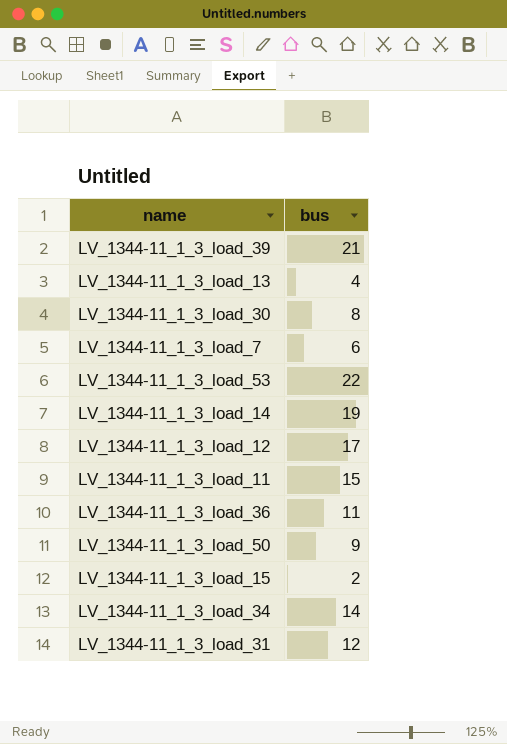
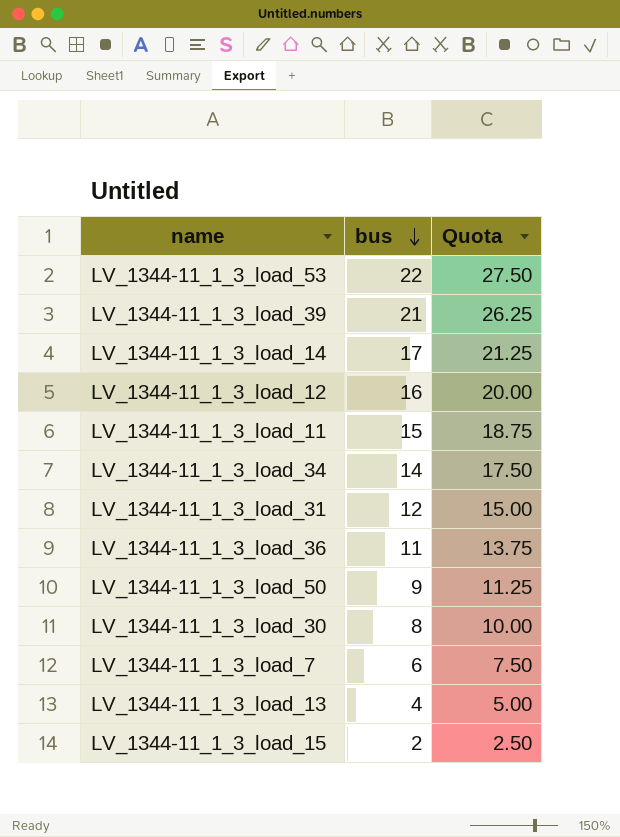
row order: none -> bus descending
column Quota | formula: none -> [bus] * 1.25
LV_1344-11_1_3_load_14 | bus: 19 -> 17
LV_1344-11_1_3_load_12 | bus: 17 -> 16

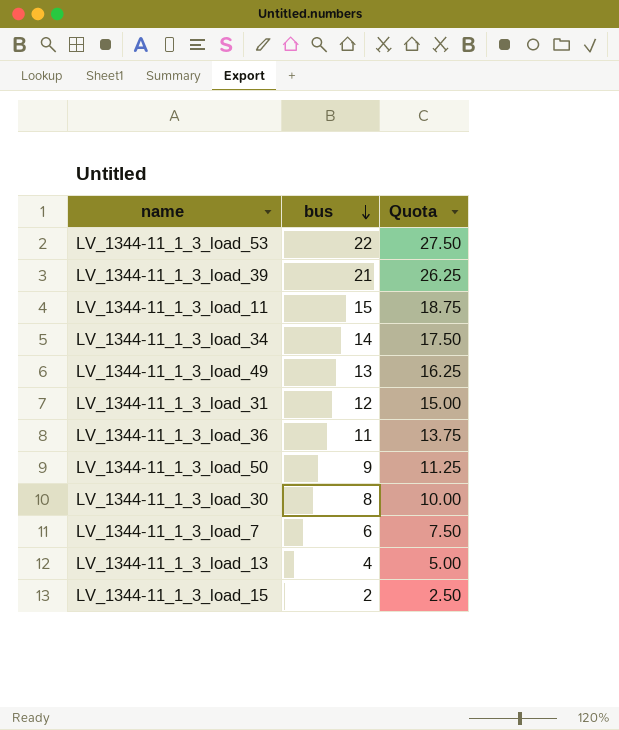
row LV_1344-11_1_3_load_14: 17 | 21.25 -> none
row LV_1344-11_1_3_load_12: 16 | 20.00 -> none
row LV_1344-11_1_3_load_49: none -> 13 | 16.25

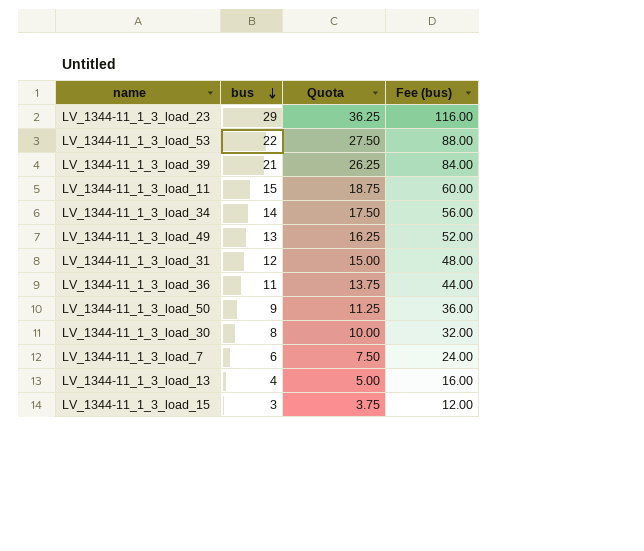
column Fee (bus) | formula: none -> [bus] * 4
row LV_1344-11_1_3_load_23: none -> 29 | 36.25 | 116.00
LV_1344-11_1_3_load_15 | bus: 2 -> 3
LV_1344-11_1_3_load_15 | Quota: 2.50 -> 3.75

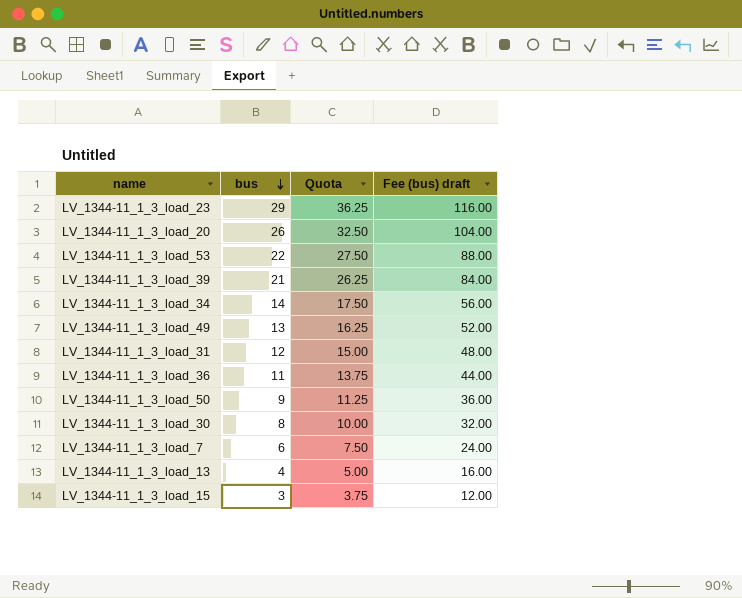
column name: Fee (bus) -> Fee (bus) draft
row LV_1344-11_1_3_load_11: 15 | 18.75 | 60.00 -> none
row LV_1344-11_1_3_load_20: none -> 26 | 32.50 | 104.00

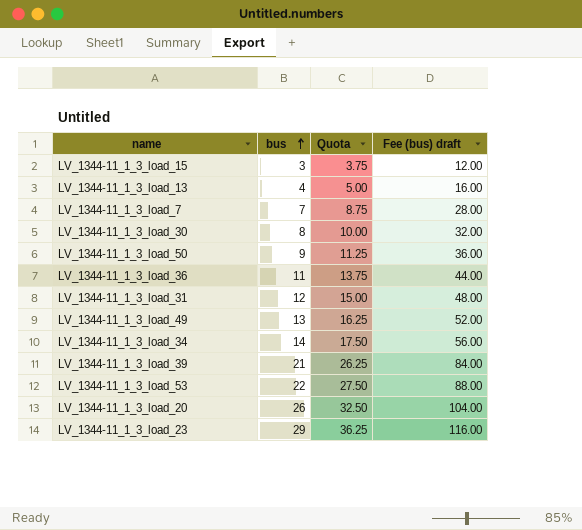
row order: bus descending -> bus ascending
LV_1344-11_1_3_load_7 | bus: 6 -> 7
LV_1344-11_1_3_load_7 | Quota: 7.50 -> 8.75
LV_1344-11_1_3_load_7 | Fee (bus) draft: 24.00 -> 28.00

